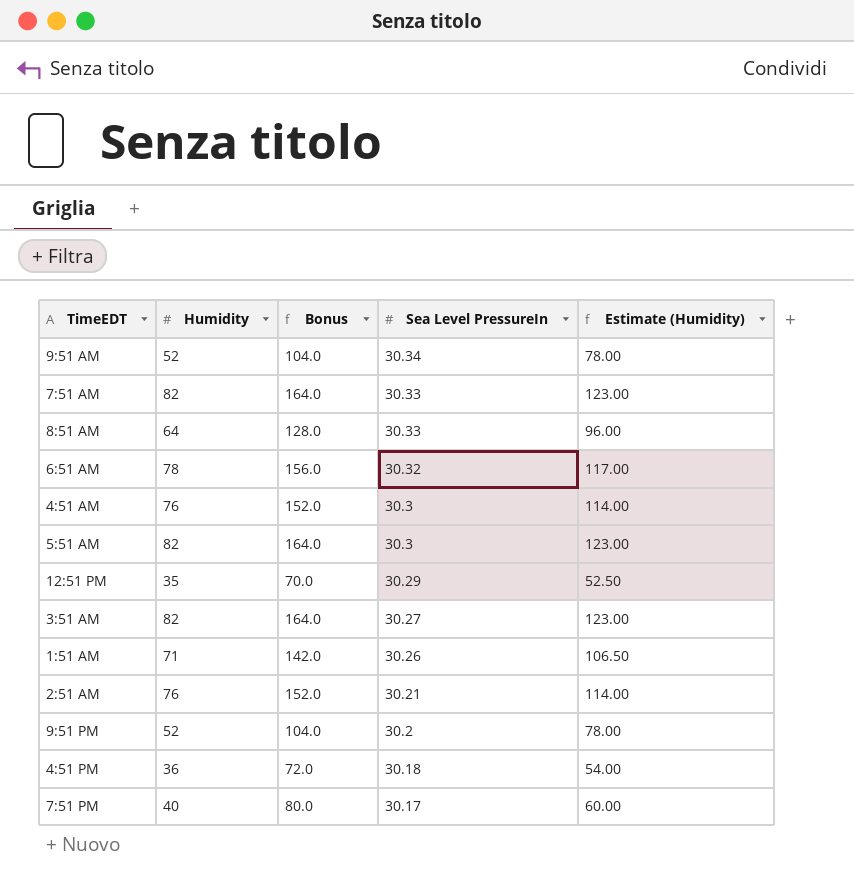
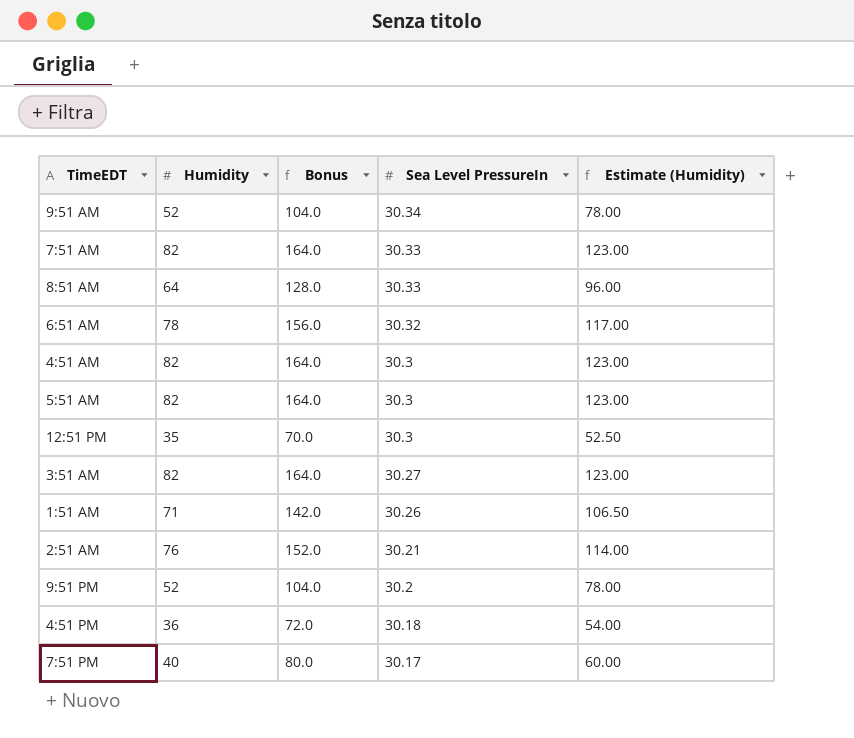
4:51 AM | Humidity: 76 -> 82
4:51 AM | Bonus: 152.0 -> 164.0
4:51 AM | Estimate (Humidity): 114.00 -> 123.00
12:51 PM | Sea Level PressureIn: 30.29 -> 30.3

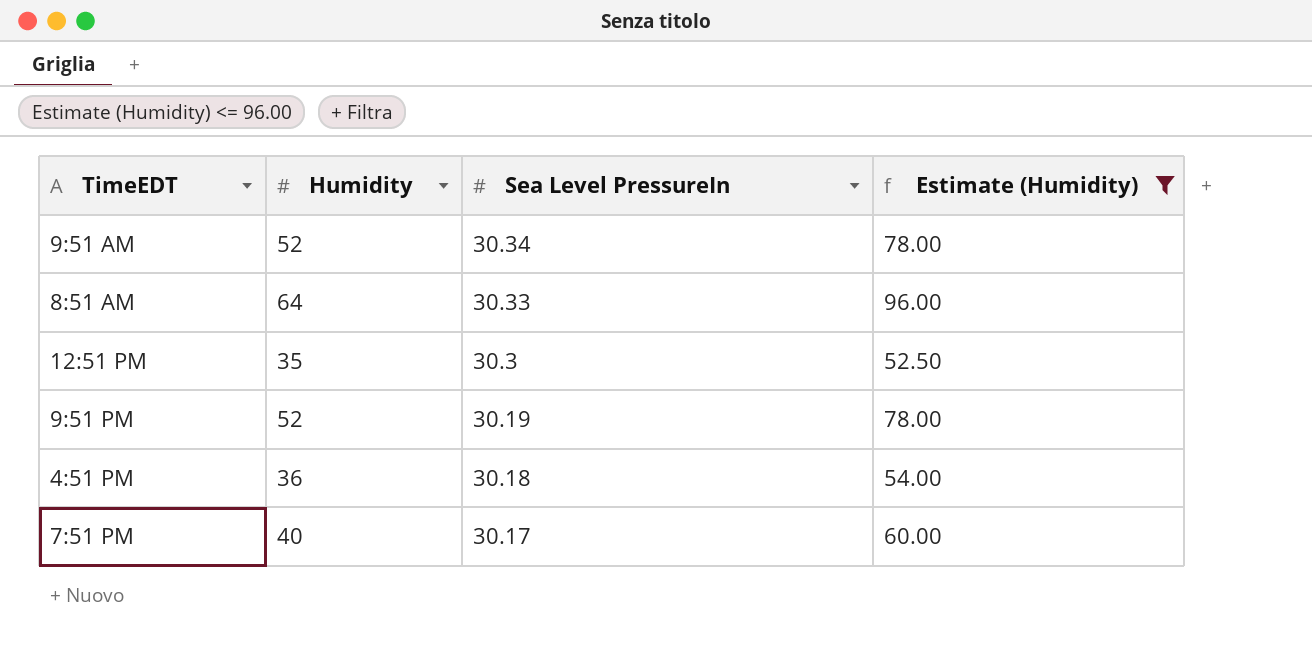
filter: none -> Estimate (Humidity) <= 96.00
column Bonus | formula: [Humidity] * 2 -> none
9:51 PM | Sea Level PressureIn: 30.2 -> 30.19

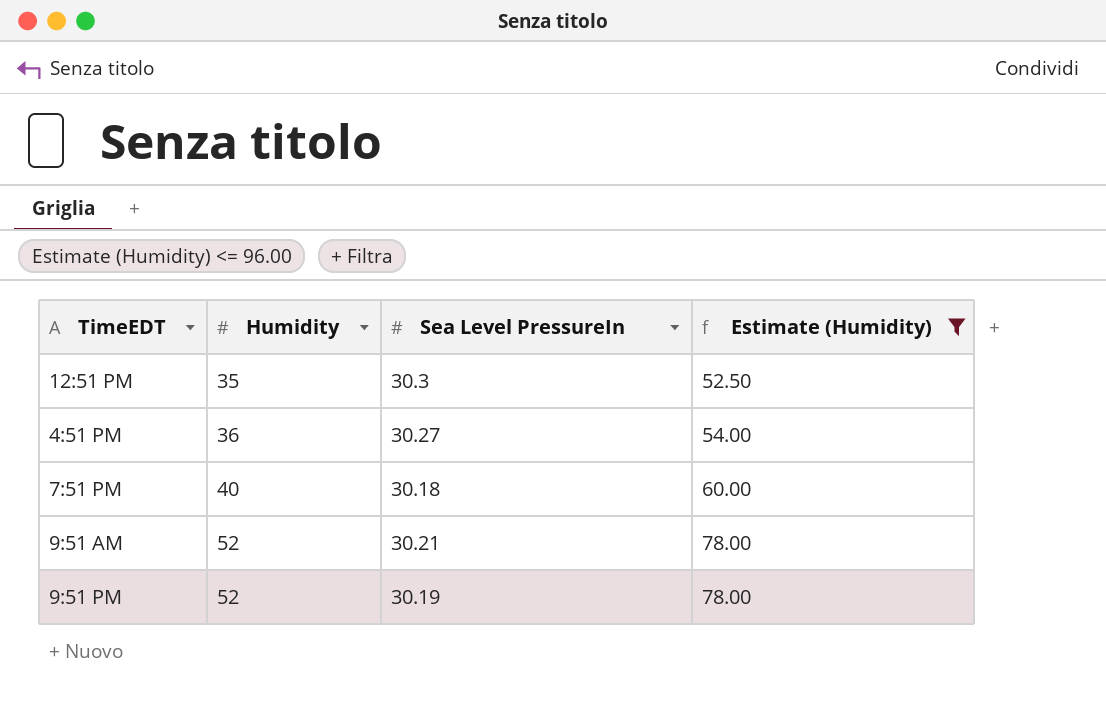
row order: Sea Level PressureIn descending -> Humidity ascending
row 8:51 AM: 64 | 30.33 | 96.00 -> none
4:51 PM | Sea Level PressureIn: 30.18 -> 30.27
7:51 PM | Sea Level PressureIn: 30.17 -> 30.18
9:51 AM | Sea Level PressureIn: 30.34 -> 30.21

